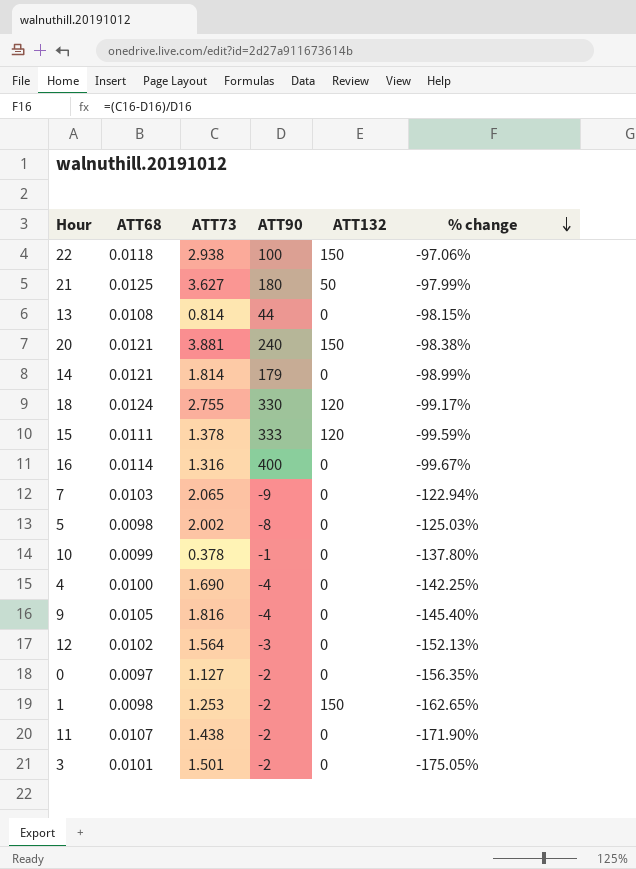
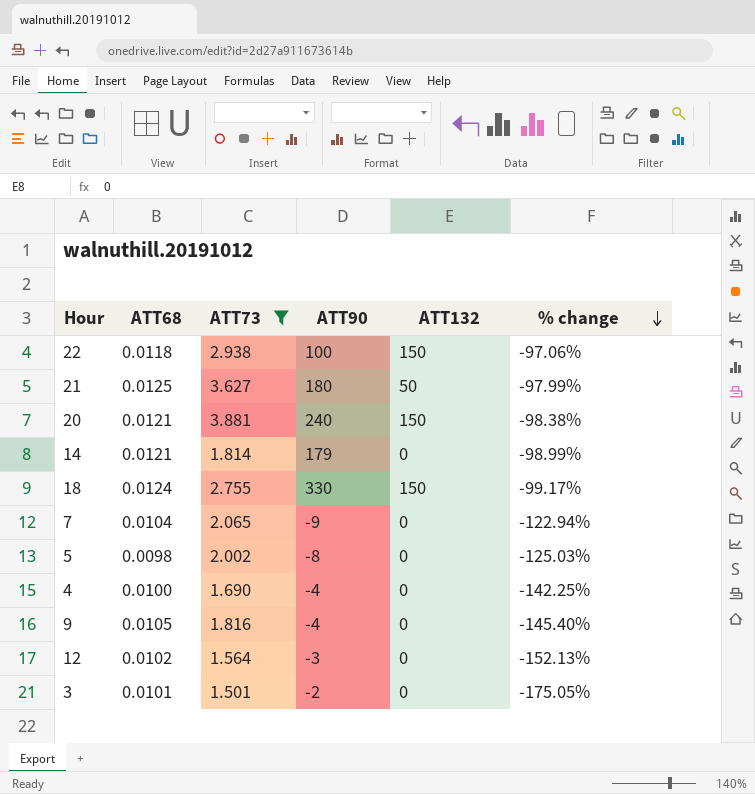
filter: none -> ATT73 >= 1.501
18 | ATT132: 120 -> 150
7 | ATT68: 0.0103 -> 0.0104

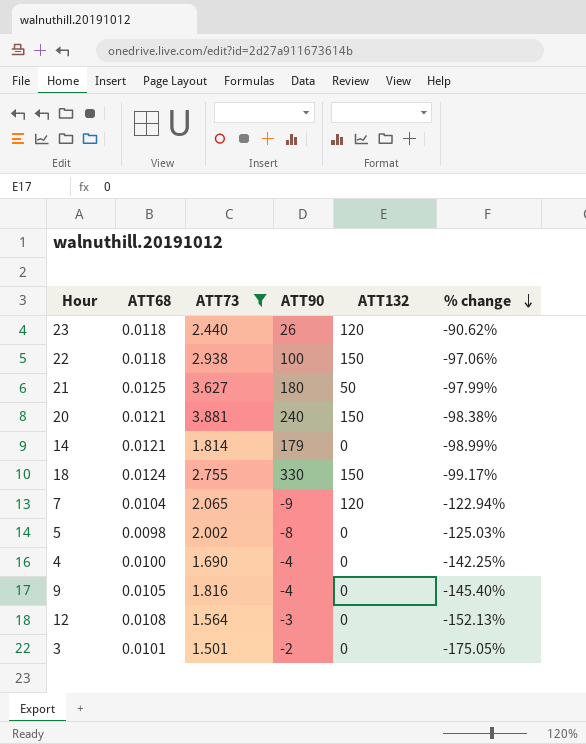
row 23: none -> 0.0118 | 2.440 | 26 | 120 | -90.62%
7 | ATT132: 0 -> 120
12 | ATT68: 0.0102 -> 0.0108

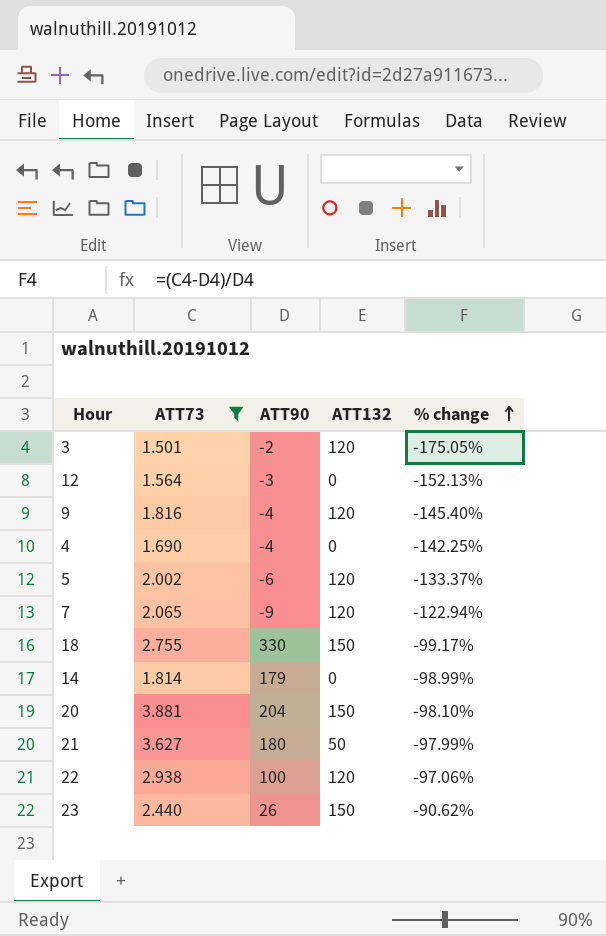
row order: % change descending -> % change ascending
column ATT68 | position: 2 -> none
3 | ATT132: 0 -> 120
9 | ATT132: 0 -> 120
5 | ATT90: -8 -> -6
5 | ATT132: 0 -> 120
5 | % change: -125.03% -> -133.37%
20 | ATT90: 240 -> 204
20 | % change: -98.38% -> -98.10%
22 | ATT132: 150 -> 120
23 | ATT132: 120 -> 150

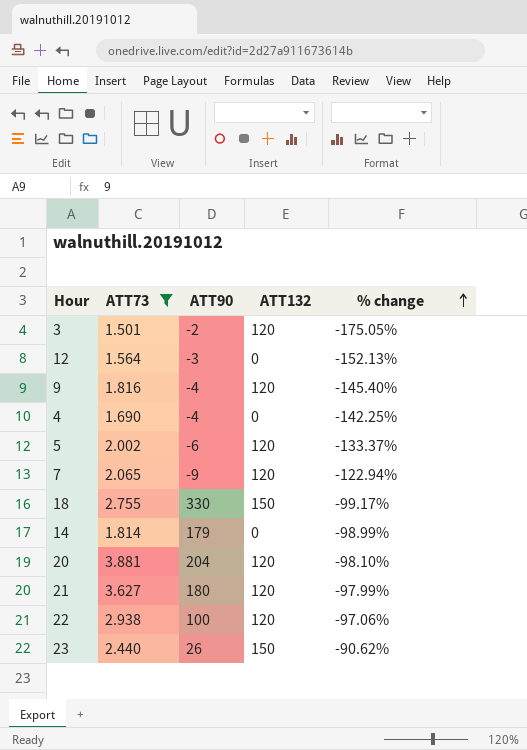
20 | ATT132: 150 -> 120
21 | ATT132: 50 -> 120

